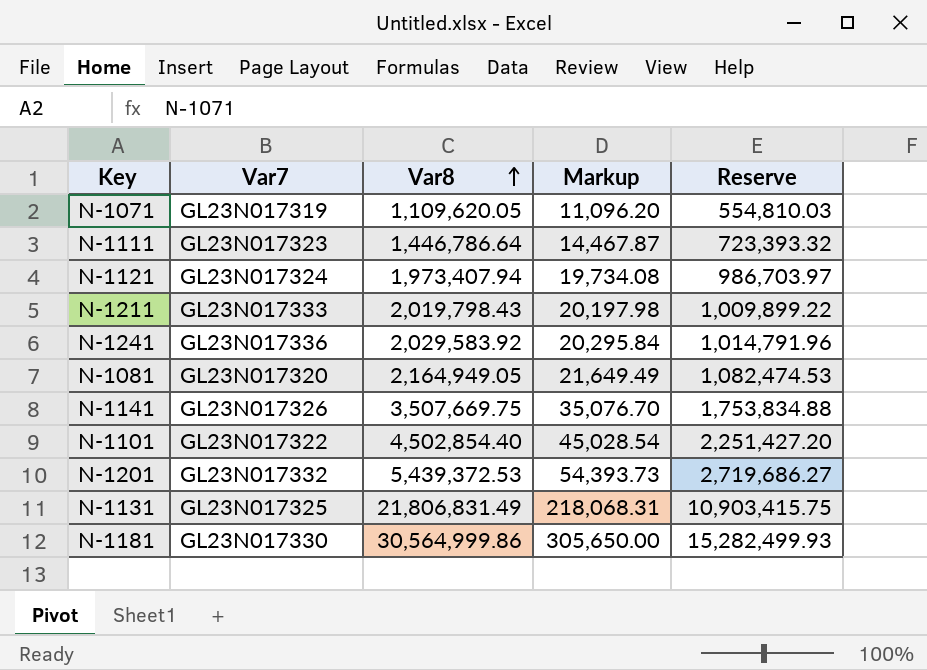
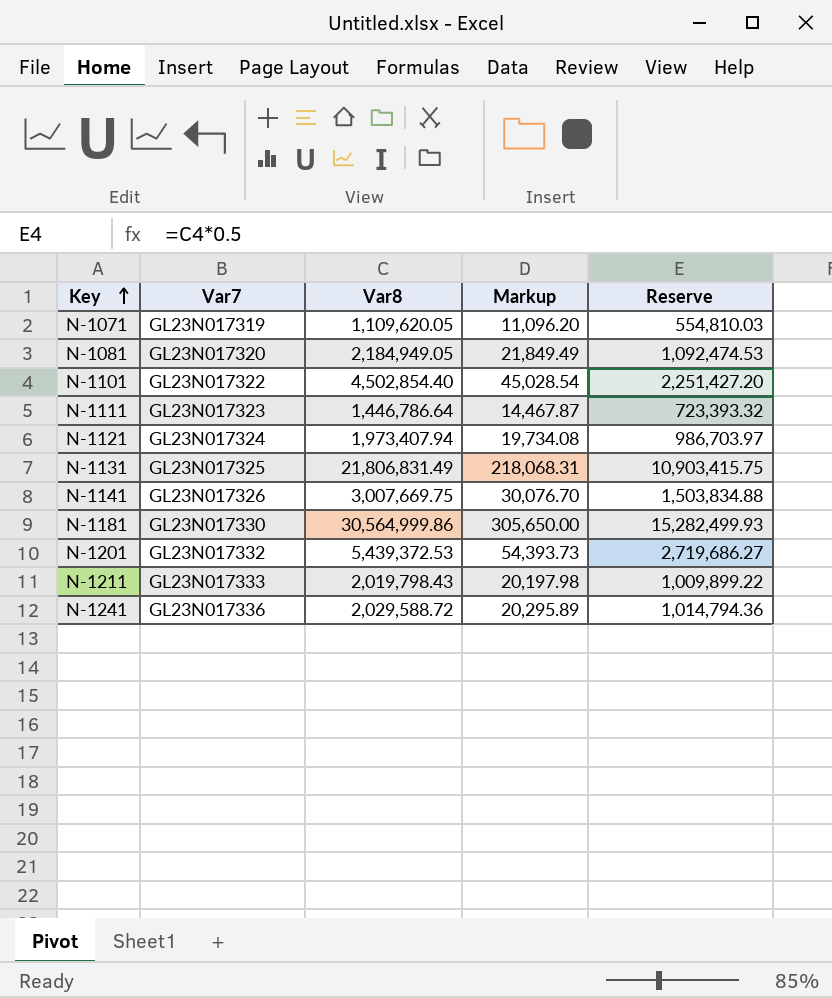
row order: Var8 ascending -> Key ascending
N-1081 | Var8: 2,164,949.05 -> 2,184,949.05
N-1081 | Markup: 21,649.49 -> 21,849.49
N-1081 | Reserve: 1,082,474.53 -> 1,092,474.53
N-1141 | Var8: 3,507,669.75 -> 3,007,669.75
N-1141 | Markup: 35,076.70 -> 30,076.70
N-1141 | Reserve: 1,753,834.88 -> 1,503,834.88
N-1241 | Var8: 2,029,583.92 -> 2,029,588.72
N-1241 | Markup: 20,295.84 -> 20,295.89
N-1241 | Reserve: 1,014,791.96 -> 1,014,794.36

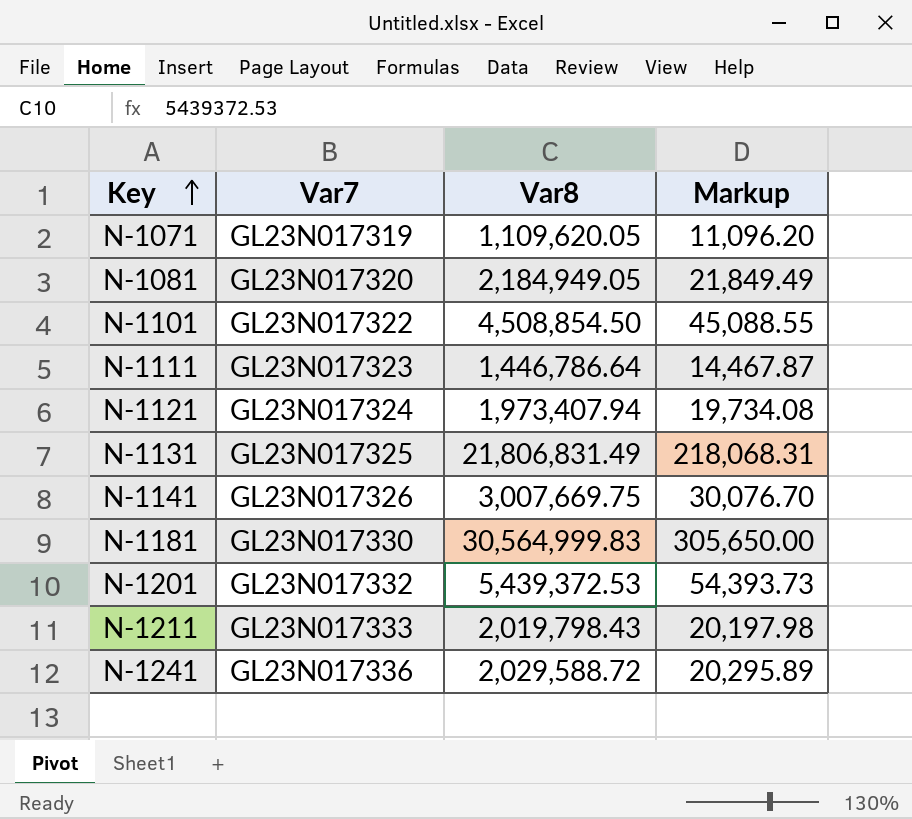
column Reserve | formula: [Var8] * 0.5 -> none
N-1101 | Var8: 4,502,854.40 -> 4,508,854.50
N-1101 | Markup: 45,028.54 -> 45,088.55
N-1181 | Var8: 30,564,999.86 -> 30,564,999.83

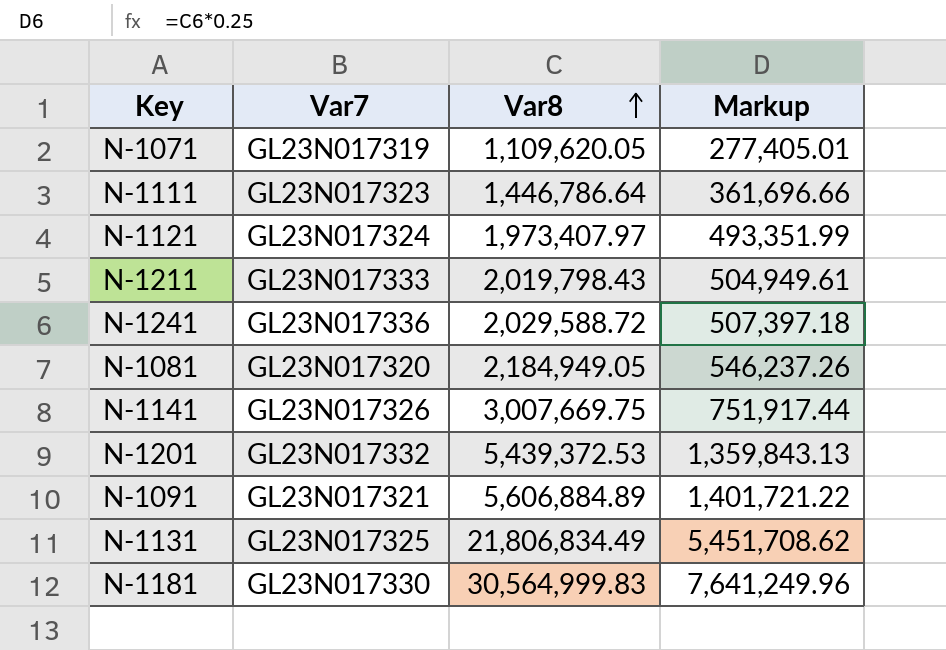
row order: Key ascending -> Var8 ascending
column Markup | formula: [Var8] * 0.01 -> [Var8] * 0.25
row N-1101: GL23N017322 | 4,508,854.50 | 45,088.55 -> none
N-1121 | Var8: 1,973,407.94 -> 1,973,407.97
row N-1091: none -> GL23N017321 | 5,606,884.89 | 1,401,721.22
N-1131 | Var8: 21,806,831.49 -> 21,806,834.49

